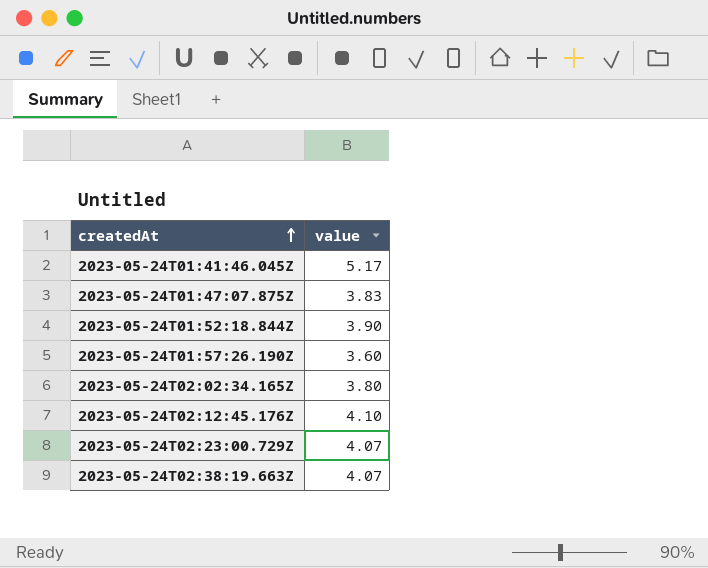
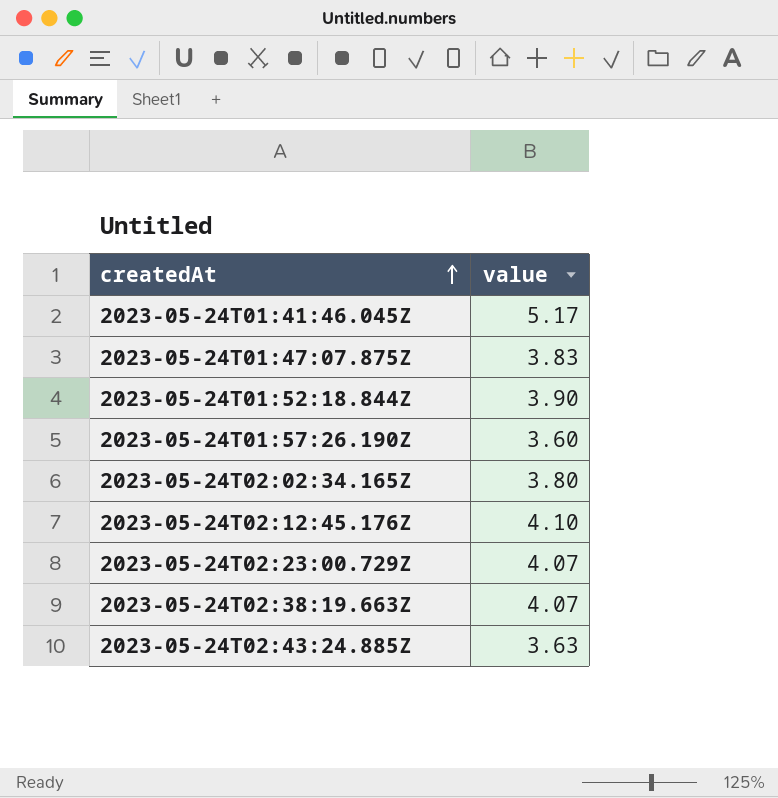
row 2023-05-24T02:43:24.885Z: none -> 3.63

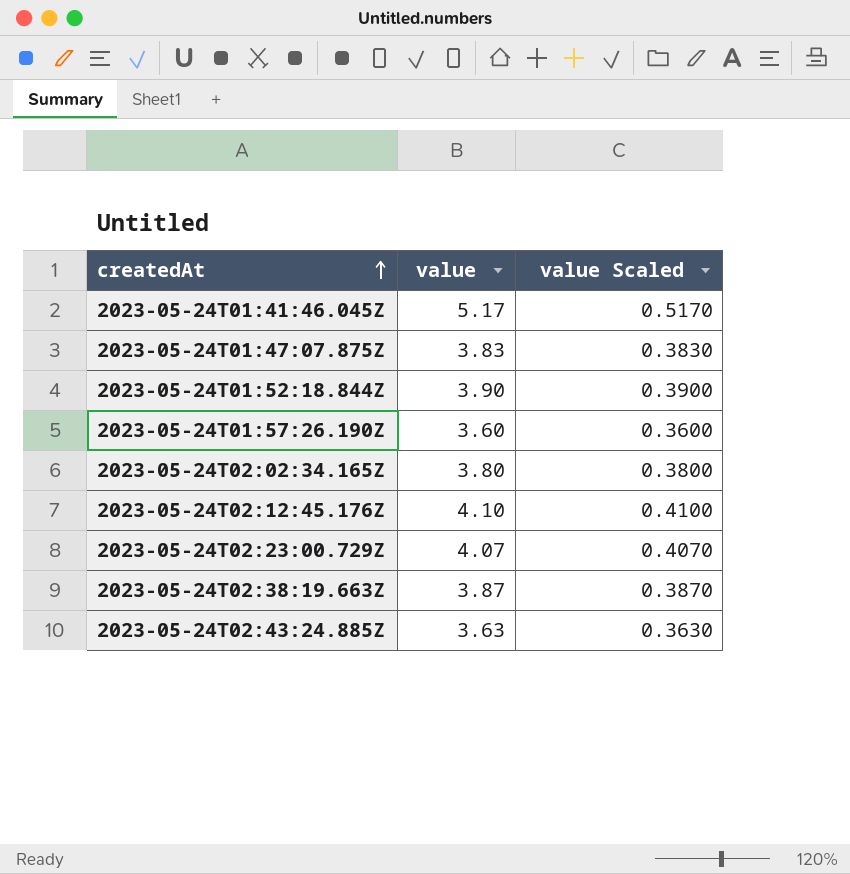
column value Scaled | formula: none -> [value] * 0.1
2023-05-24T02:38:19.663Z | value: 4.07 -> 3.87

